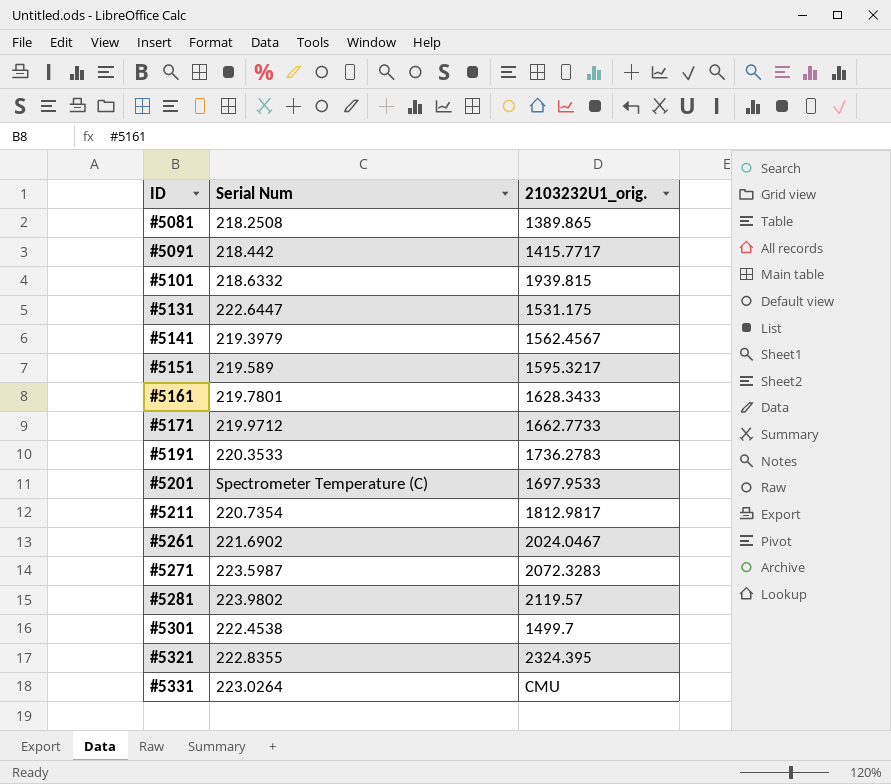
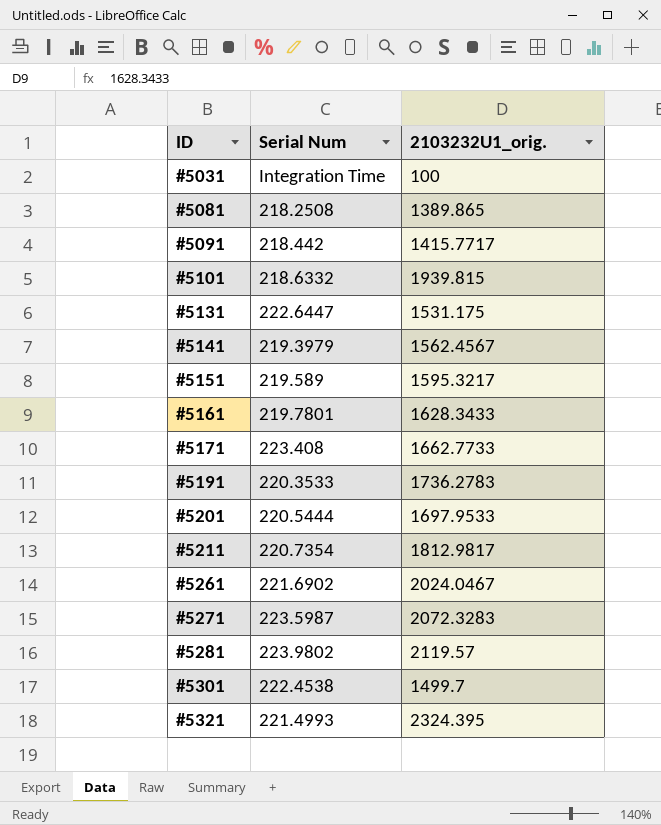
row #5331: 223.0264 | CMU -> none
row #5031: none -> Integration Time | 100
#5171 | Serial Num: 219.9712 -> 223.408
#5201 | Serial Num: Spectrometer Temperature (C) -> 220.5444
#5321 | Serial Num: 222.8355 -> 221.4993

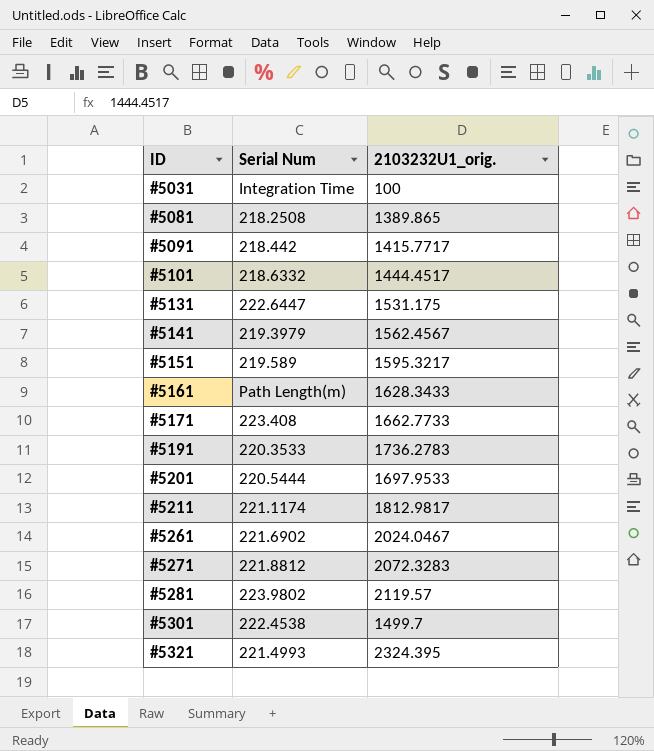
#5101 | 2103232U1_orig.: 1939.815 -> 1444.4517
#5161 | Serial Num: 219.7801 -> Path Length(m)
#5211 | Serial Num: 220.7354 -> 221.1174
#5271 | Serial Num: 223.5987 -> 221.8812

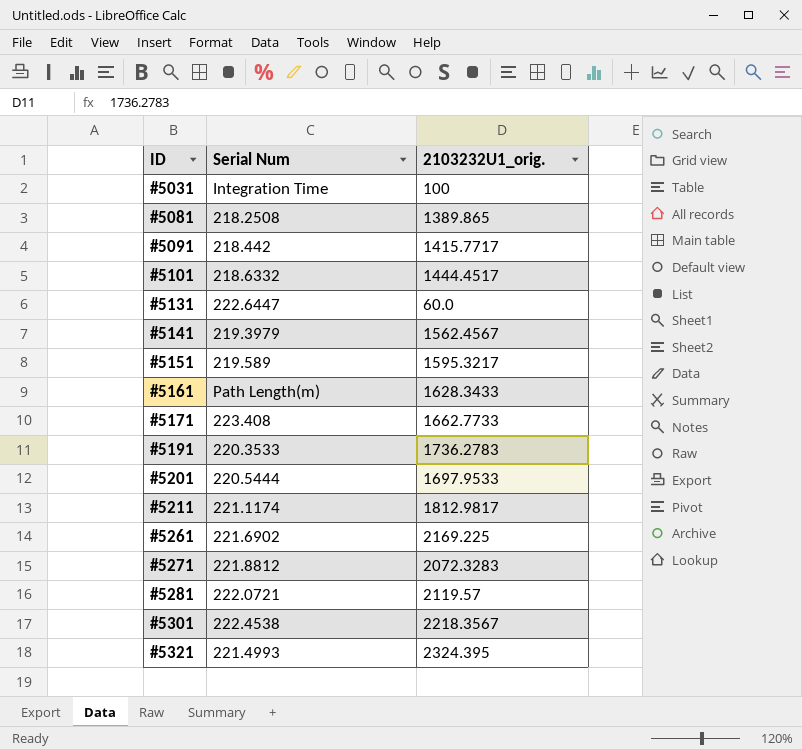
#5131 | 2103232U1_orig.: 1531.175 -> 60.0
#5261 | 2103232U1_orig.: 2024.0467 -> 2169.225
#5281 | Serial Num: 223.9802 -> 222.0721
#5301 | 2103232U1_orig.: 1499.7 -> 2218.3567

